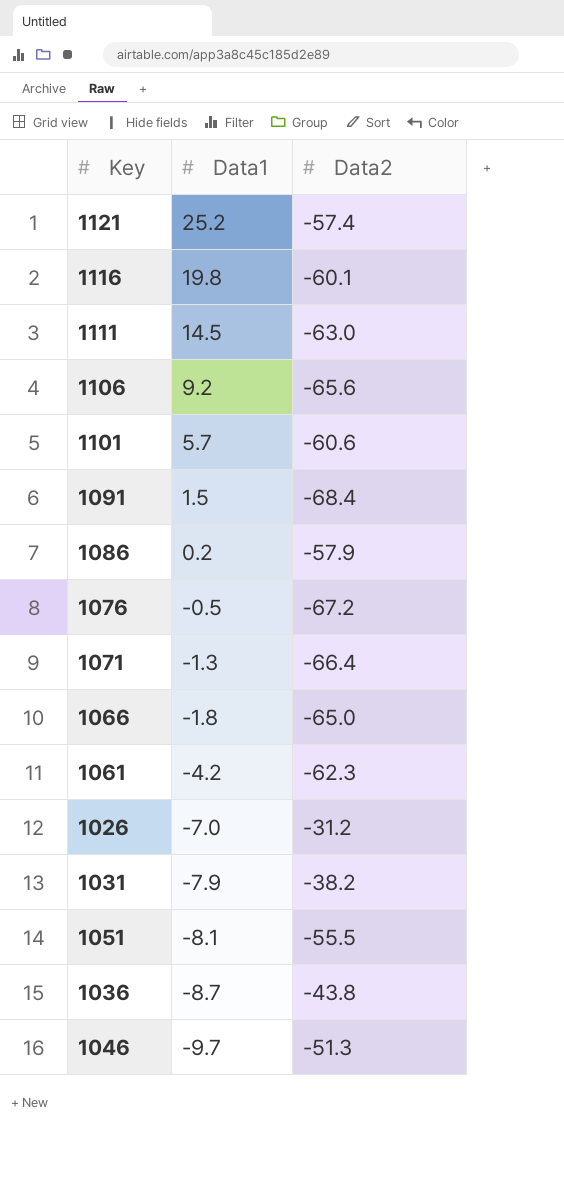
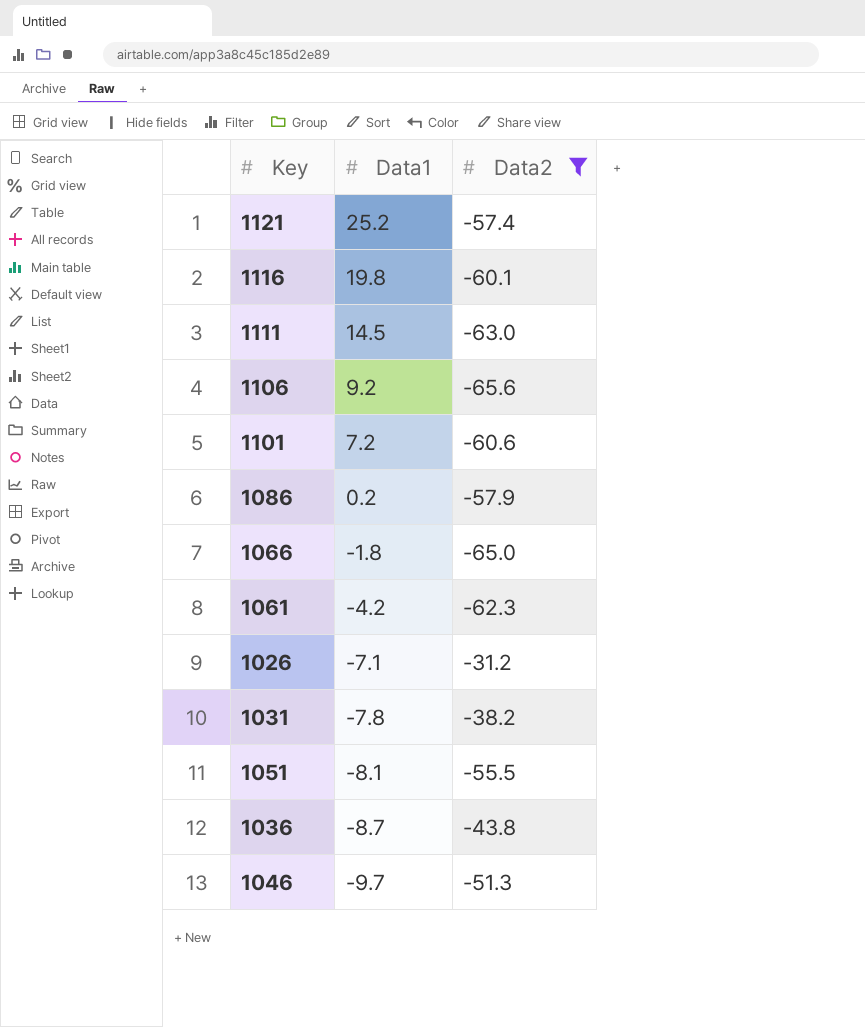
filter: none -> Data2 >= -65.6
1101 | Data1: 5.7 -> 7.2
1026 | Data1: -7.0 -> -7.1
1031 | Data1: -7.9 -> -7.8

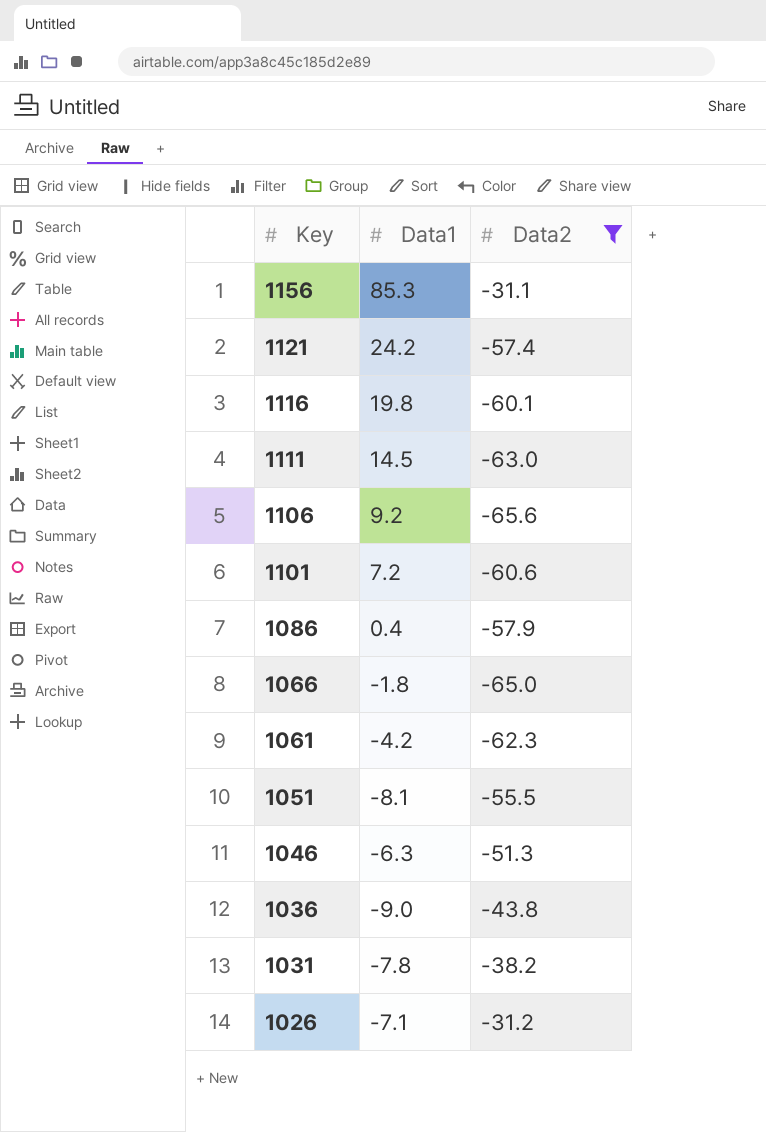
row order: Data1 descending -> Key descending
row 1156: none -> 85.3 | -31.1
1121 | Data1: 25.2 -> 24.2
1086 | Data1: 0.2 -> 0.4
1046 | Data1: -9.7 -> -6.3
1036 | Data1: -8.7 -> -9.0

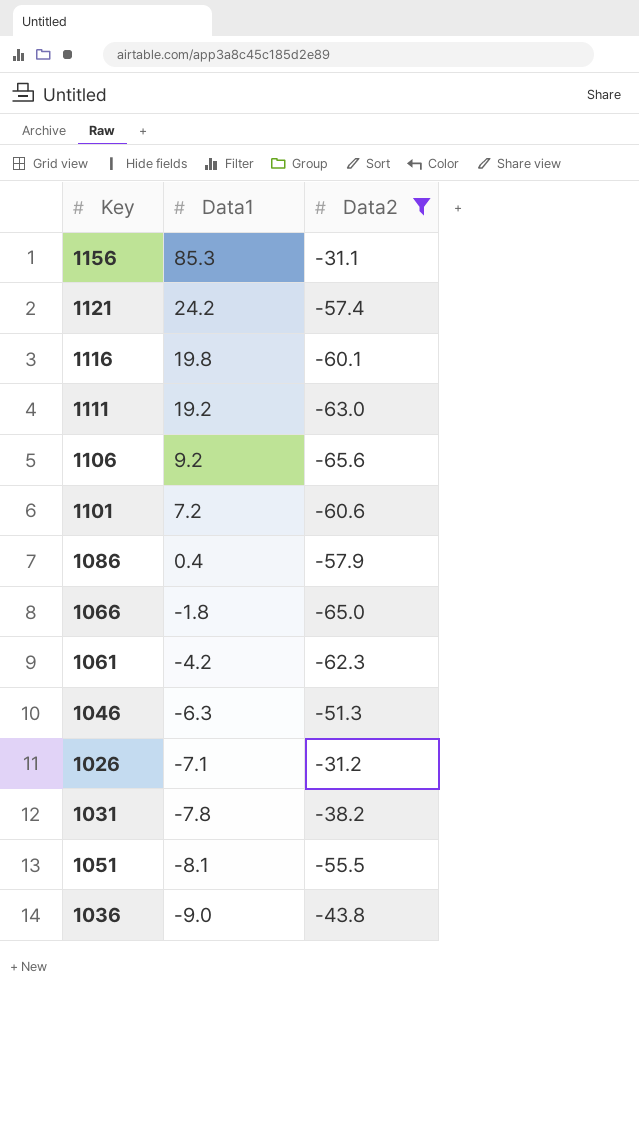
row order: Key descending -> Data1 descending
1111 | Data1: 14.5 -> 19.2

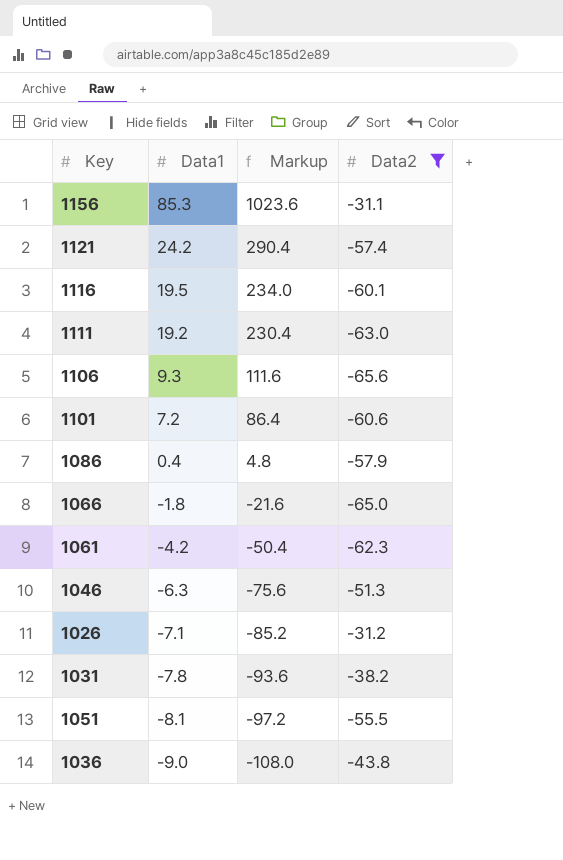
column Markup | formula: none -> [Data1] * 12
1116 | Data1: 19.8 -> 19.5
1106 | Data1: 9.2 -> 9.3

